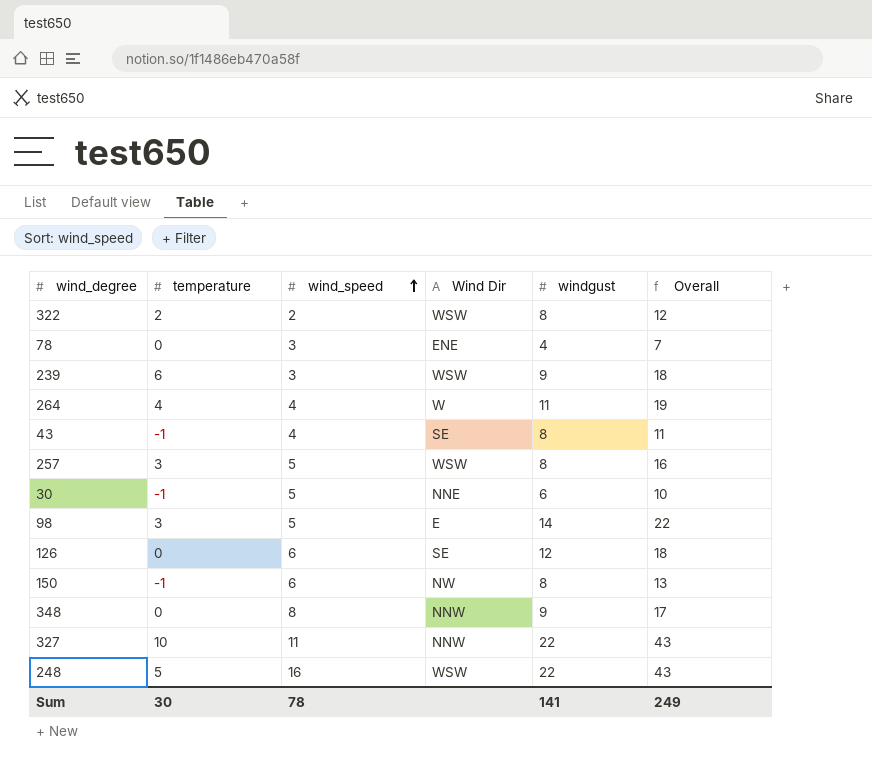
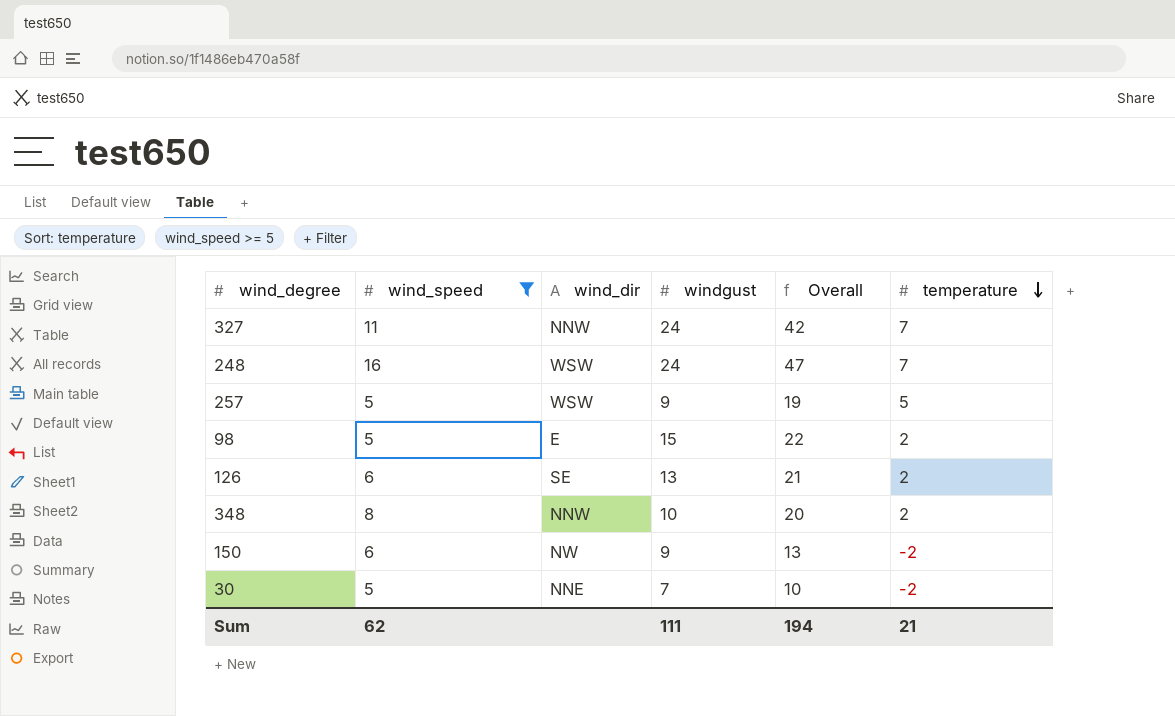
filter: none -> wind_speed >= 5
row order: wind_speed ascending -> temperature descending
column name: Wind Dir -> wind_dir
column temperature | position: 2 -> 6
327 | windgust: 22 -> 24
327 | Overall: 43 -> 42
327 | temperature: 10 -> 7
248 | windgust: 22 -> 24
248 | Overall: 43 -> 47
248 | temperature: 5 -> 7
257 | windgust: 8 -> 9
257 | Overall: 16 -> 19
257 | temperature: 3 -> 5
98 | windgust: 14 -> 15
98 | temperature: 3 -> 2
126 | windgust: 12 -> 13
126 | Overall: 18 -> 21
126 | temperature: 0 -> 2
348 | windgust: 9 -> 10
348 | Overall: 17 -> 20
348 | temperature: 0 -> 2
150 | windgust: 8 -> 9
150 | temperature: -1 -> -2
30 | windgust: 6 -> 7
30 | temperature: -1 -> -2
Sum | wind_speed: 78 -> 62
Sum | windgust: 141 -> 111
Sum | Overall: 249 -> 194
Sum | temperature: 30 -> 21

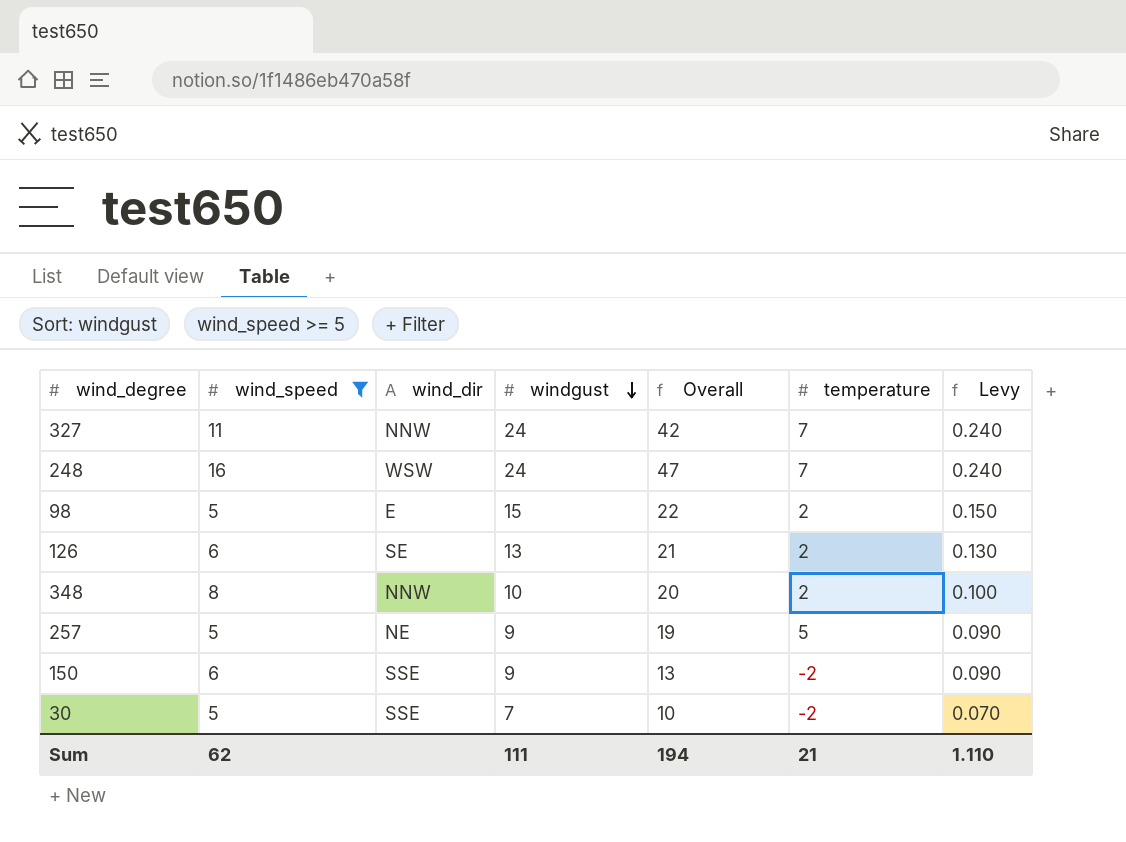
row order: temperature descending -> windgust descending
column Levy | formula: none -> [windgust] * 0.01
257 | wind_dir: WSW -> NE
150 | wind_dir: NW -> SSE
30 | wind_dir: NNE -> SSE

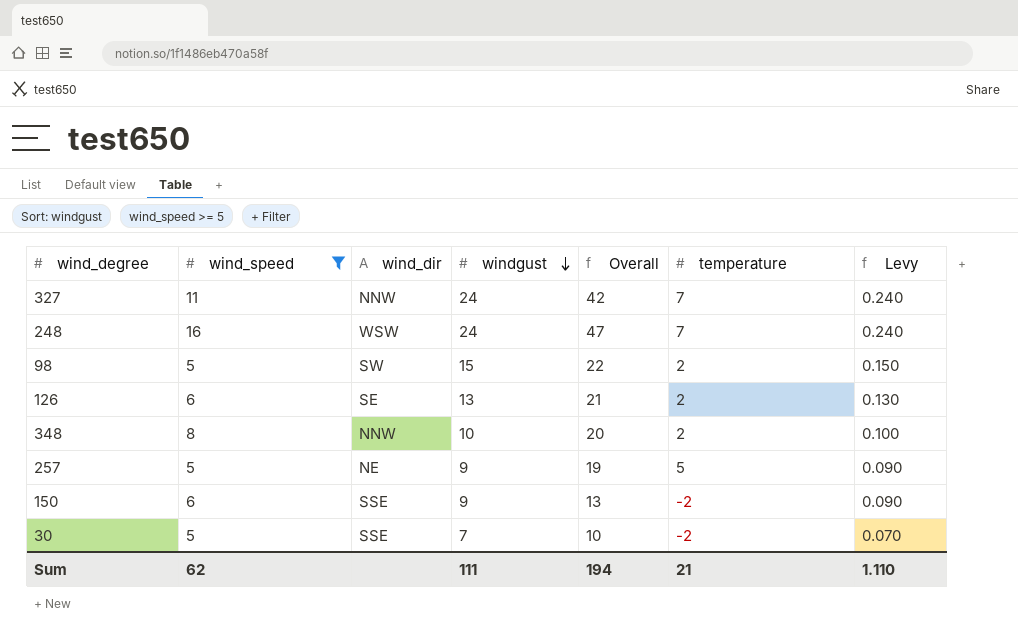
98 | wind_dir: E -> SW

